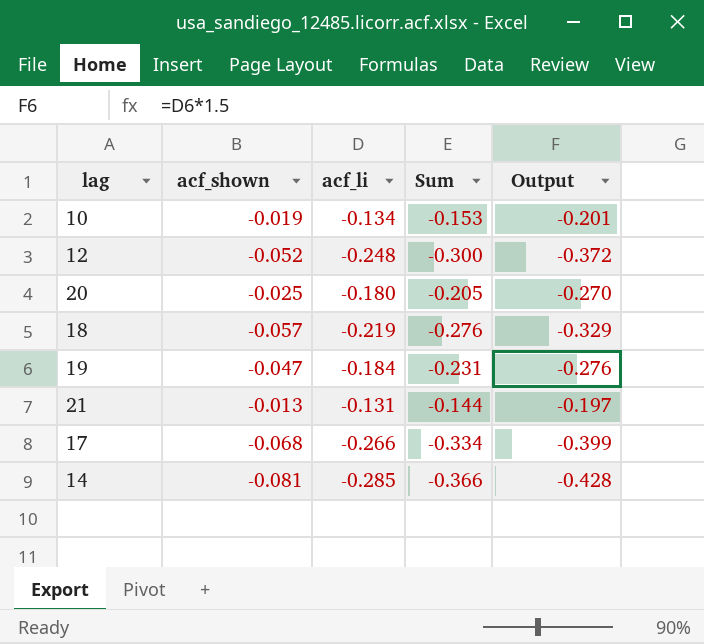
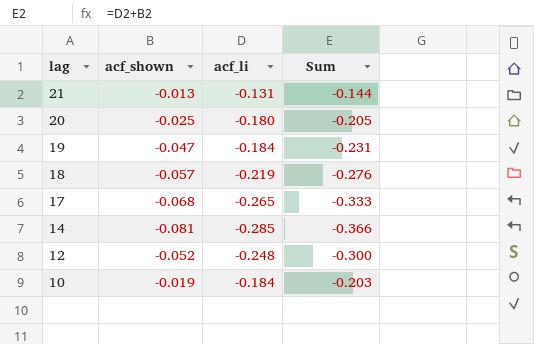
row order: none -> lag descending
column Output | formula: [acf_li] * 1.5 -> none
17 | acf_li: -0.266 -> -0.265
17 | Sum: -0.334 -> -0.333
10 | acf_li: -0.134 -> -0.184
10 | Sum: -0.153 -> -0.203

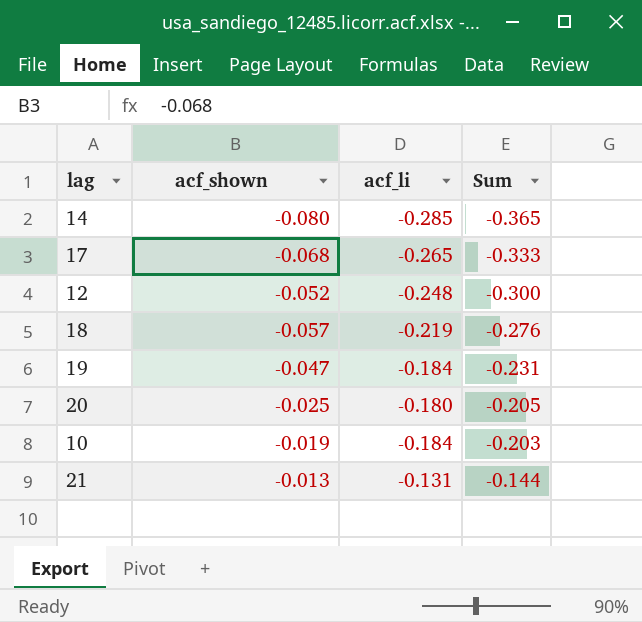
row order: lag descending -> Sum ascending
14 | acf_shown: -0.081 -> -0.080
14 | Sum: -0.366 -> -0.365

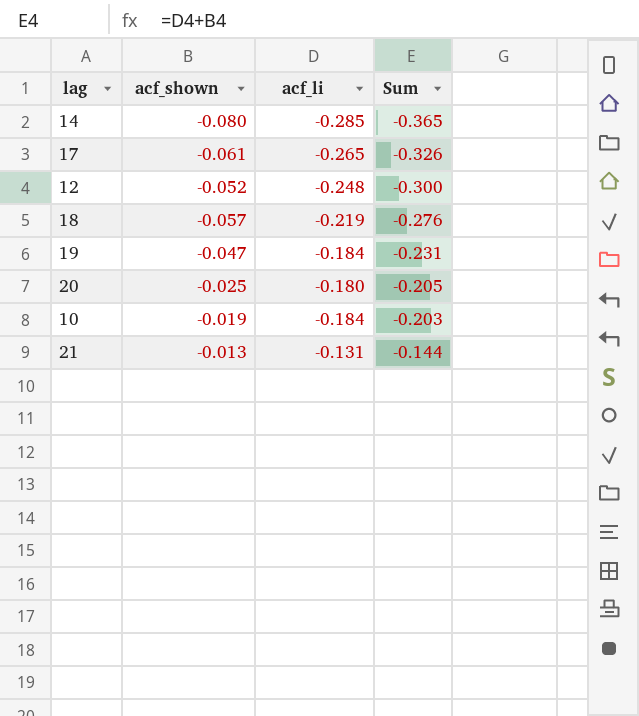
17 | acf_shown: -0.068 -> -0.061
17 | Sum: -0.333 -> -0.326

